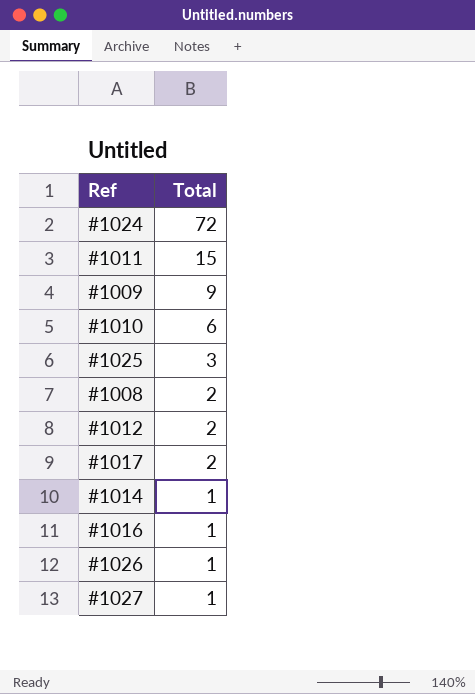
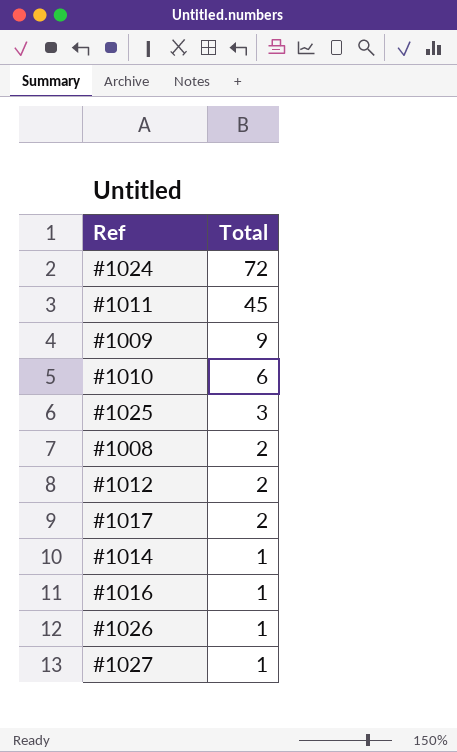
#1011 | Total: 15 -> 45

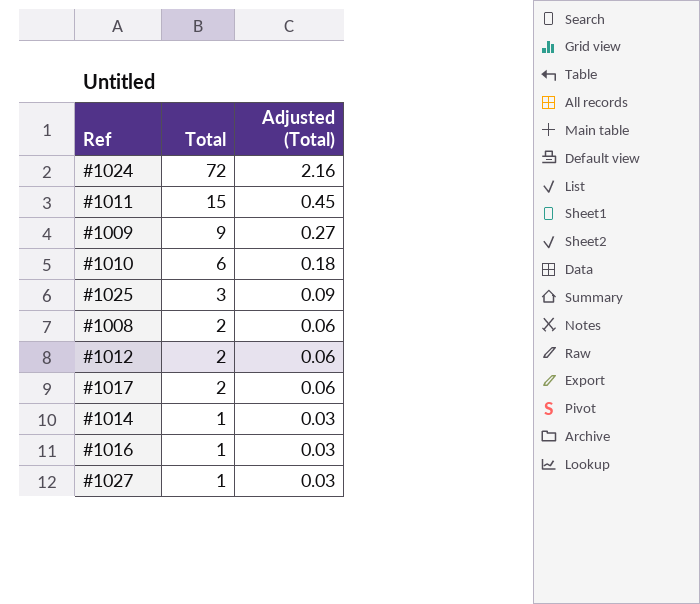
column Adjusted (Total) | formula: none -> [Total] * 0.03
row #1026: 1 -> none
#1011 | Total: 45 -> 15

